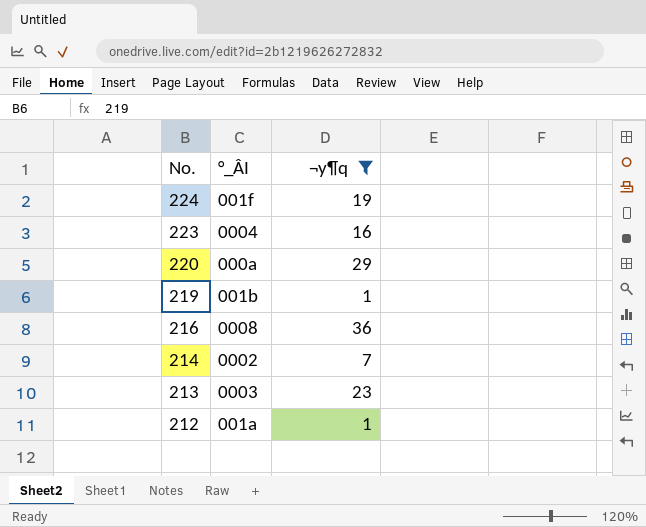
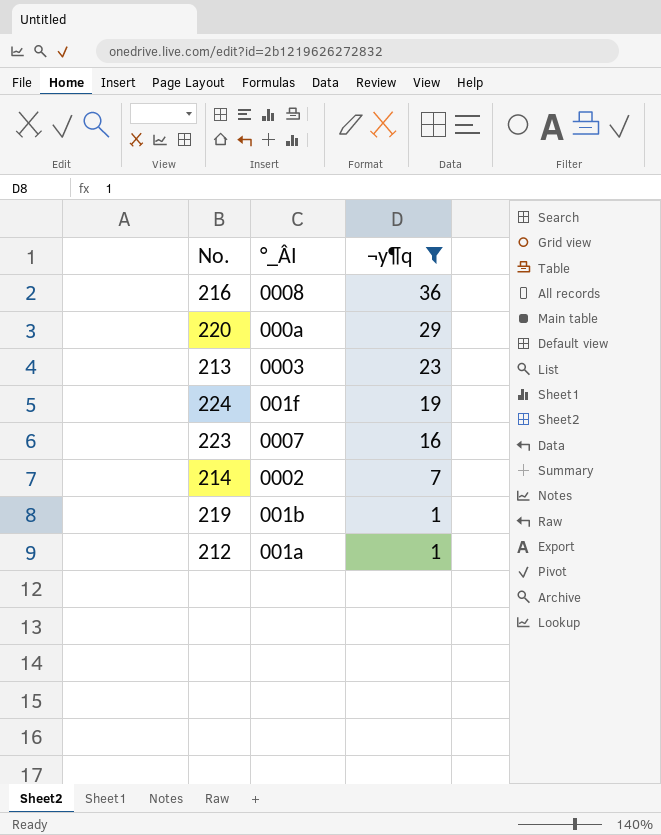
row order: No. descending -> ¬y¶q descending
223 | °_ÂI: 0004 -> 0007

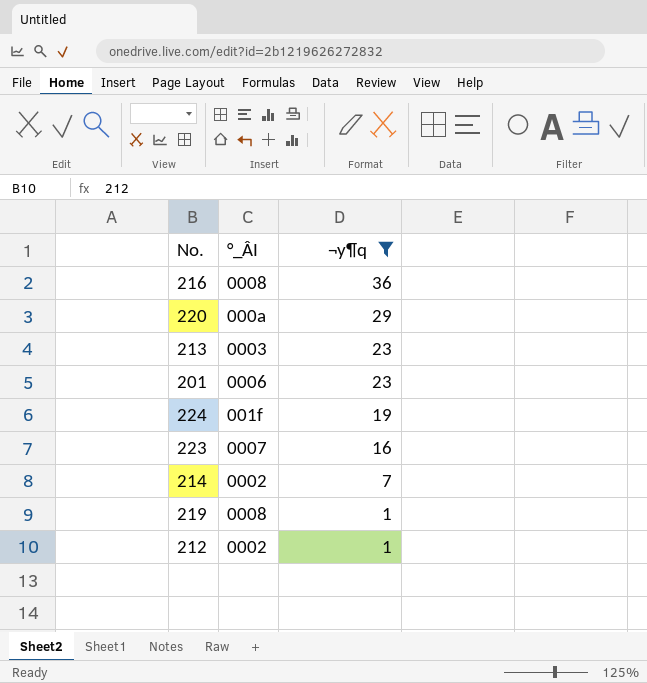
row 201: none -> 0006 | 23
219 | °_ÂI: 001b -> 0008
212 | °_ÂI: 001a -> 0002

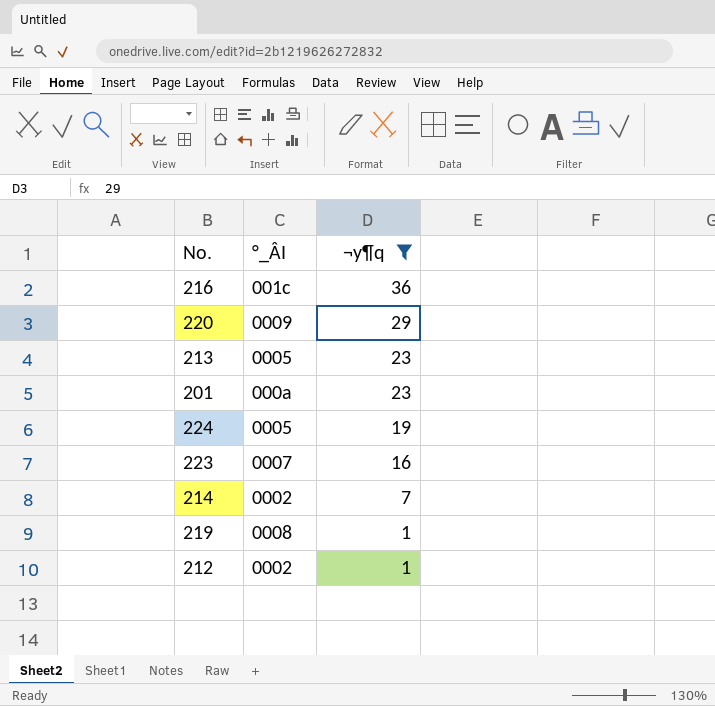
216 | °_ÂI: 0008 -> 001c
220 | °_ÂI: 000a -> 0009
213 | °_ÂI: 0003 -> 0005
201 | °_ÂI: 0006 -> 000a
224 | °_ÂI: 001f -> 0005

